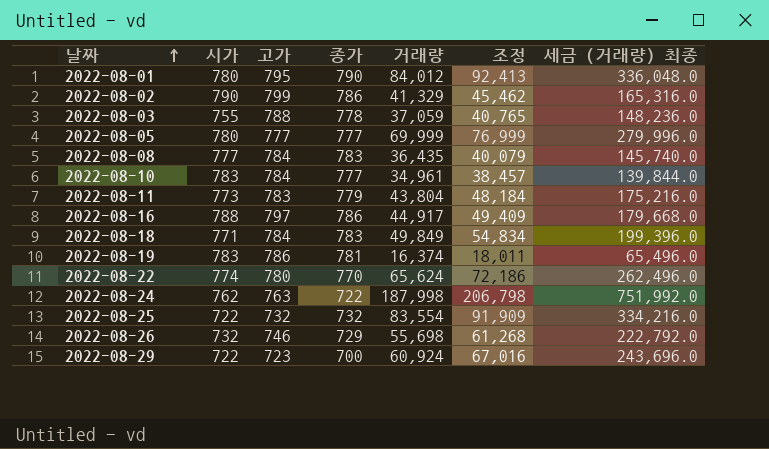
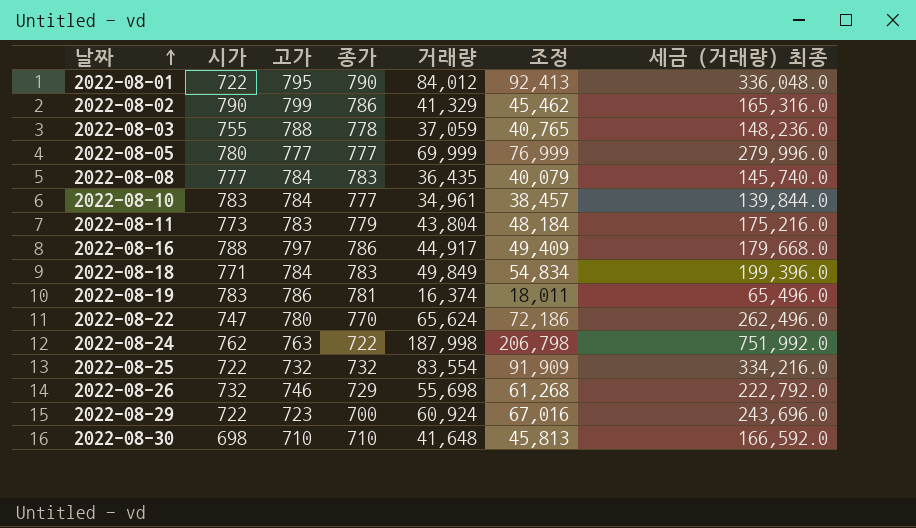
2022-08-01 | 시가: 780 -> 722
2022-08-22 | 시가: 774 -> 747
row 2022-08-30: none -> 698 | 710 | 710 | 41,648 | 45,813 | 166,592.0

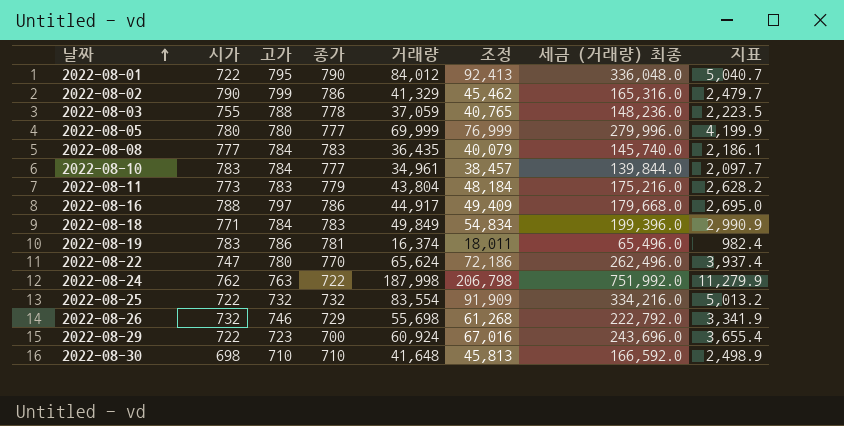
column 지표 | formula: none -> [거래량] * 0.06
2022-08-05 | 고가: 777 -> 780

